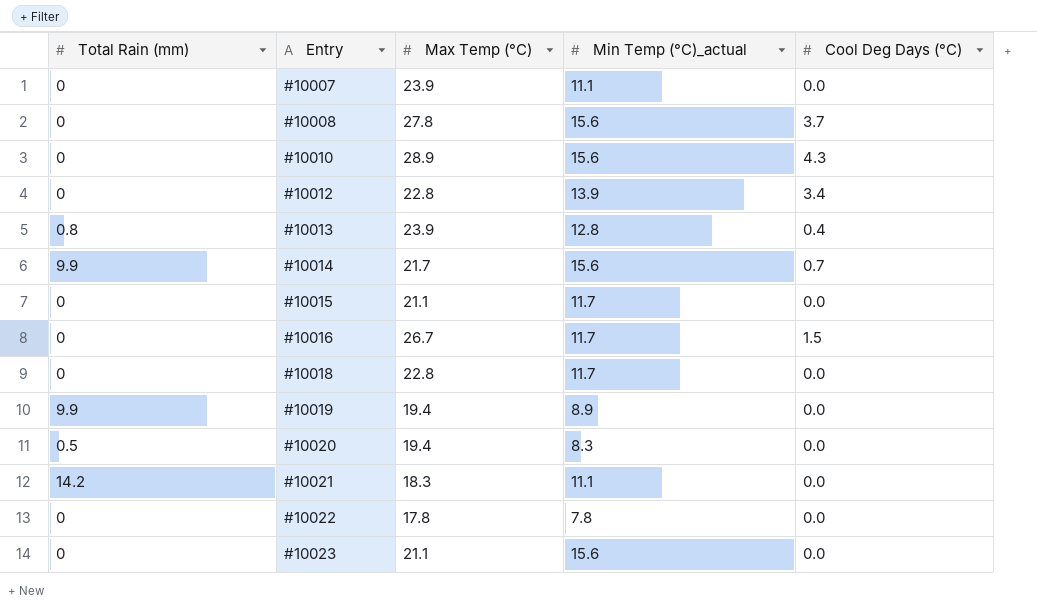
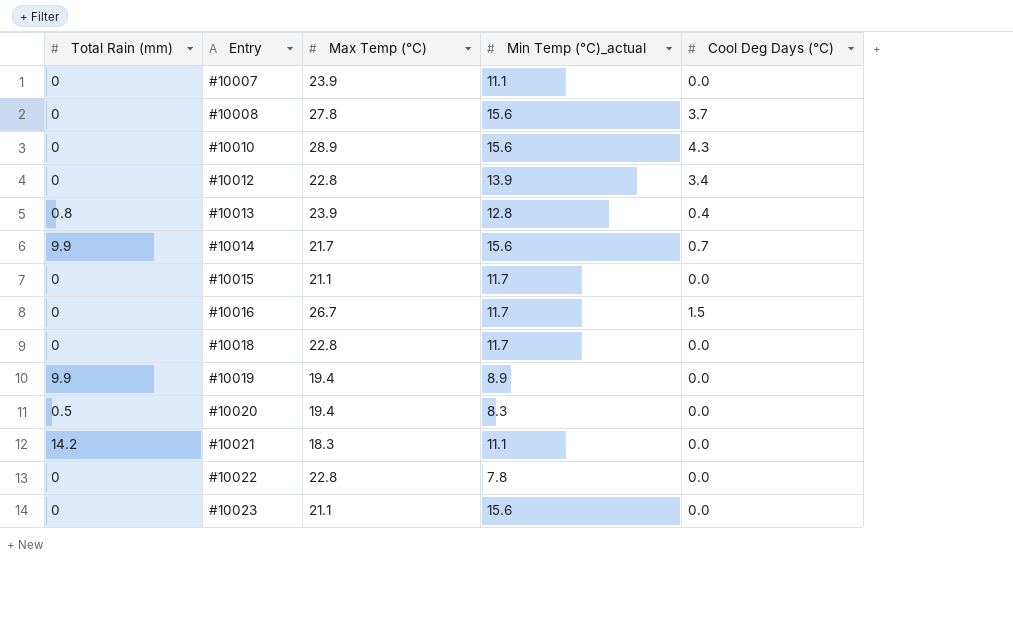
#10022 | Max Temp (°C): 17.8 -> 22.8

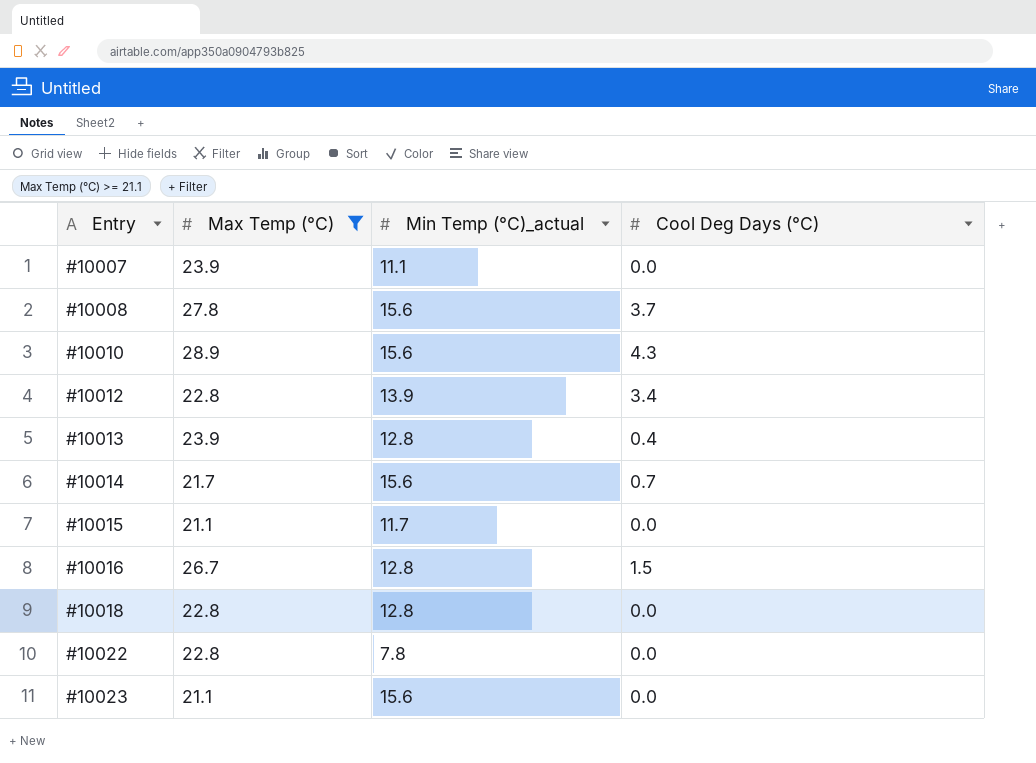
filter: none -> Max Temp (°C) >= 21.1
column Total Rain (mm) | position: 1 -> none
#10016 | Min Temp (°C)_actual: 11.7 -> 12.8
#10018 | Min Temp (°C)_actual: 11.7 -> 12.8

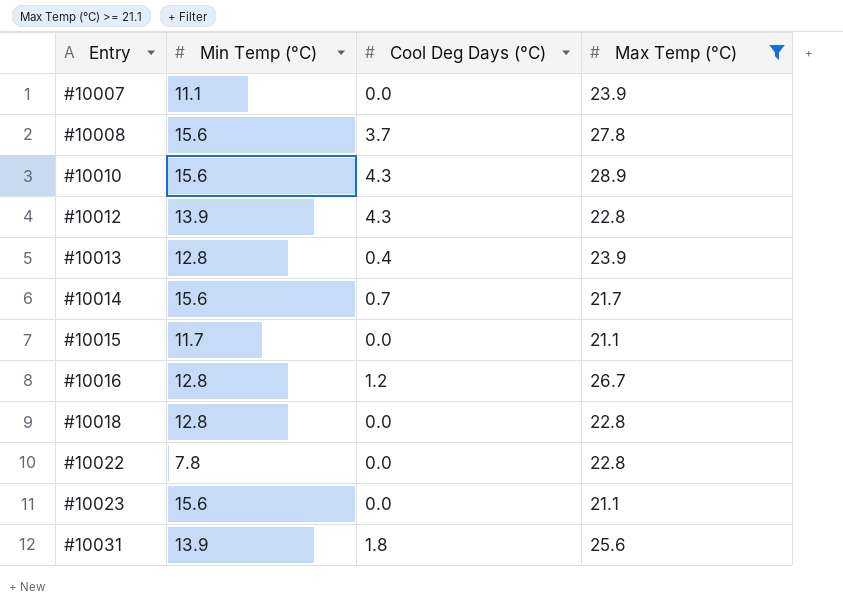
column name: Min Temp (°C)_actual -> Min Temp (°C)
column Max Temp (°C) | position: 2 -> 4
#10012 | Cool Deg Days (°C): 3.4 -> 4.3
#10016 | Cool Deg Days (°C): 1.5 -> 1.2
row #10031: none -> 13.9 | 1.8 | 25.6

